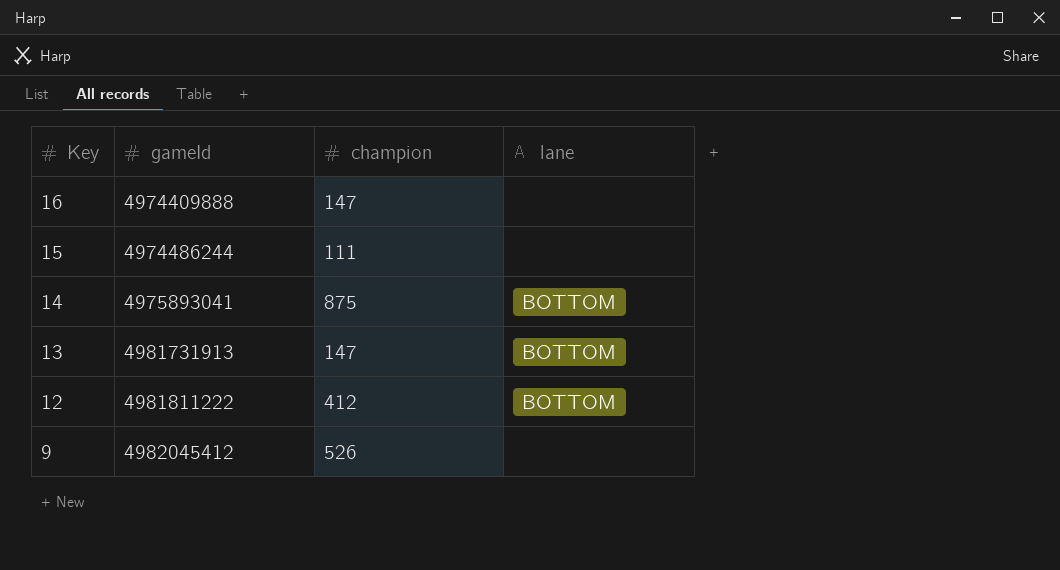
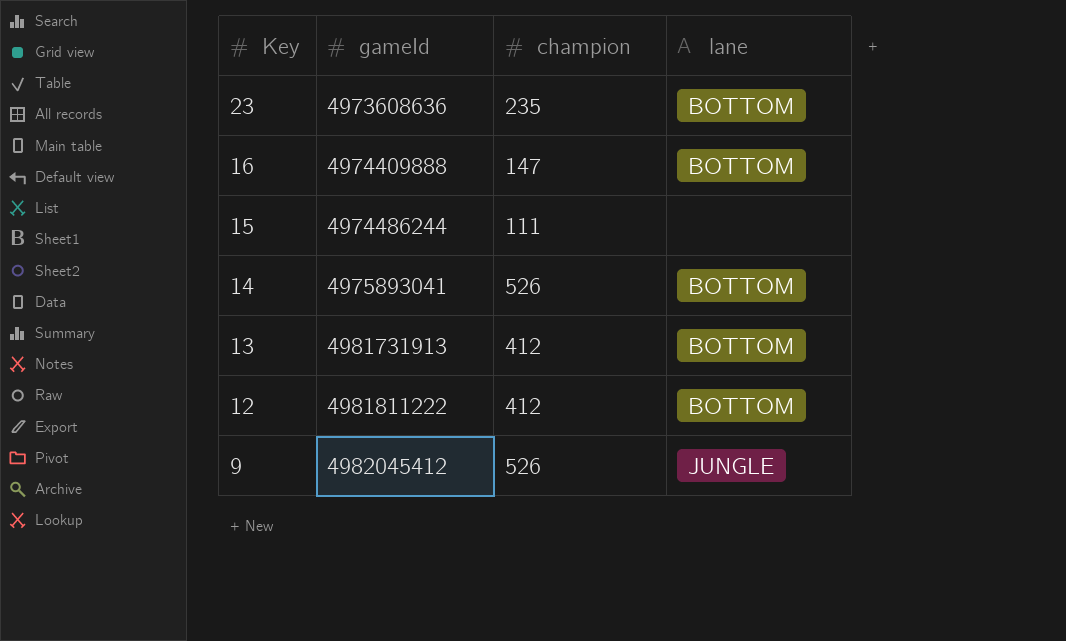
row 23: none -> 4973608636 | 235 | BOTTOM
16 | lane: none -> BOTTOM
14 | champion: 875 -> 526
13 | champion: 147 -> 412
9 | lane: none -> JUNGLE

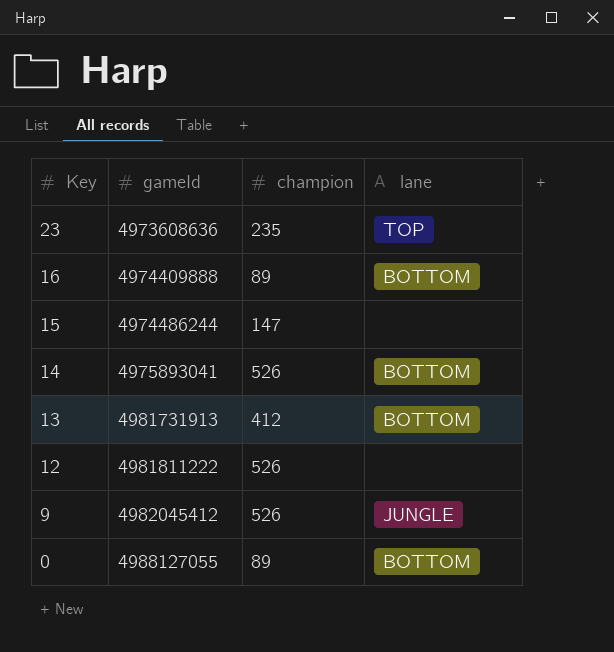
23 | lane: BOTTOM -> TOP
16 | champion: 147 -> 89
15 | champion: 111 -> 147
12 | champion: 412 -> 526
12 | lane: BOTTOM -> none
row 0: none -> 4988127055 | 89 | BOTTOM

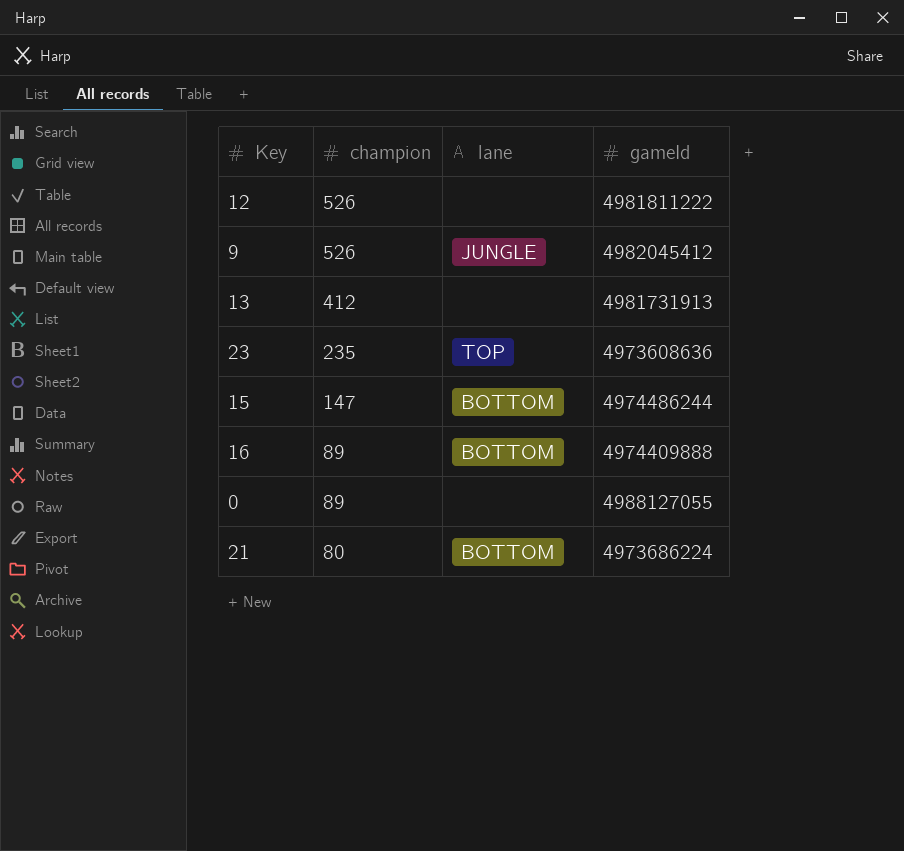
row order: Key descending -> champion descending
column gameId | position: 2 -> 4
row 14: 4975893041 | 526 | BOTTOM -> none
13 | lane: BOTTOM -> none
15 | lane: none -> BOTTOM
0 | lane: BOTTOM -> none
row 21: none -> 80 | BOTTOM | 4973686224

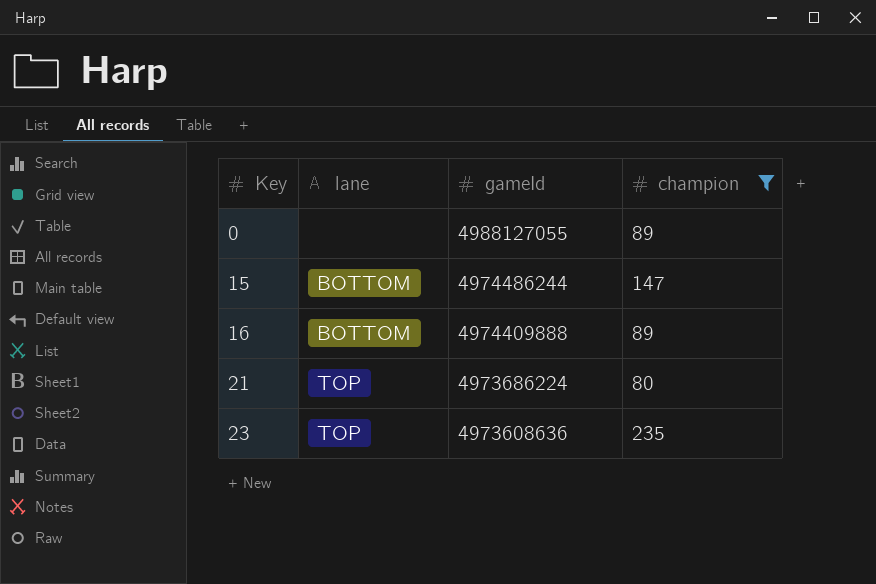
filter: none -> champion <= 235
row order: champion descending -> Key ascending
column champion | position: 2 -> 4
21 | lane: BOTTOM -> TOP

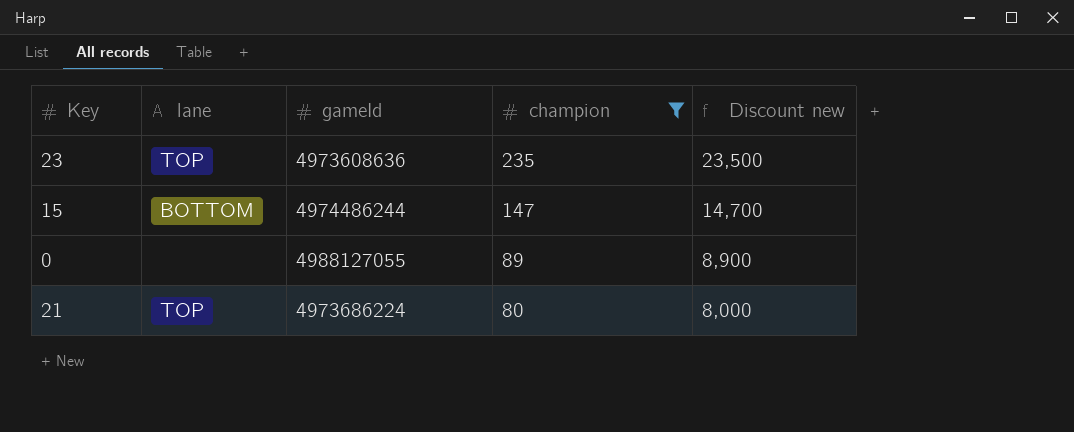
row order: Key ascending -> champion descending
column Discount new | formula: none -> [champion] * 100
row 16: BOTTOM | 4974409888 | 89 -> none

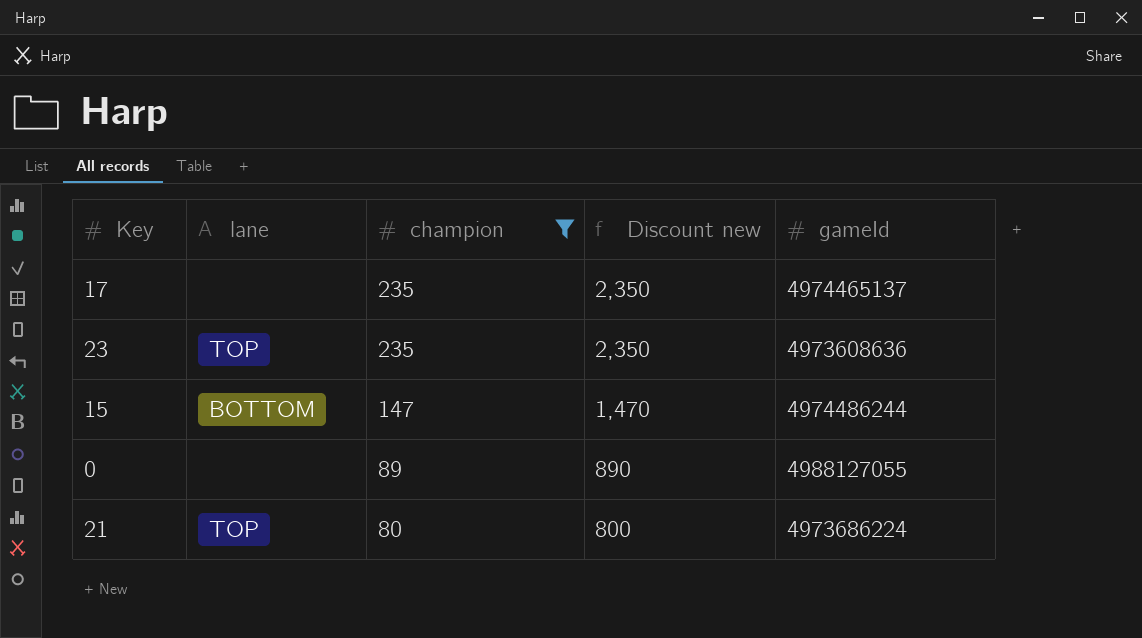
column Discount new | formula: [champion] * 100 -> [champion] * 10
column gameId | position: 3 -> 5
row 17: none -> none | 235 | 2,350 | 4974465137

